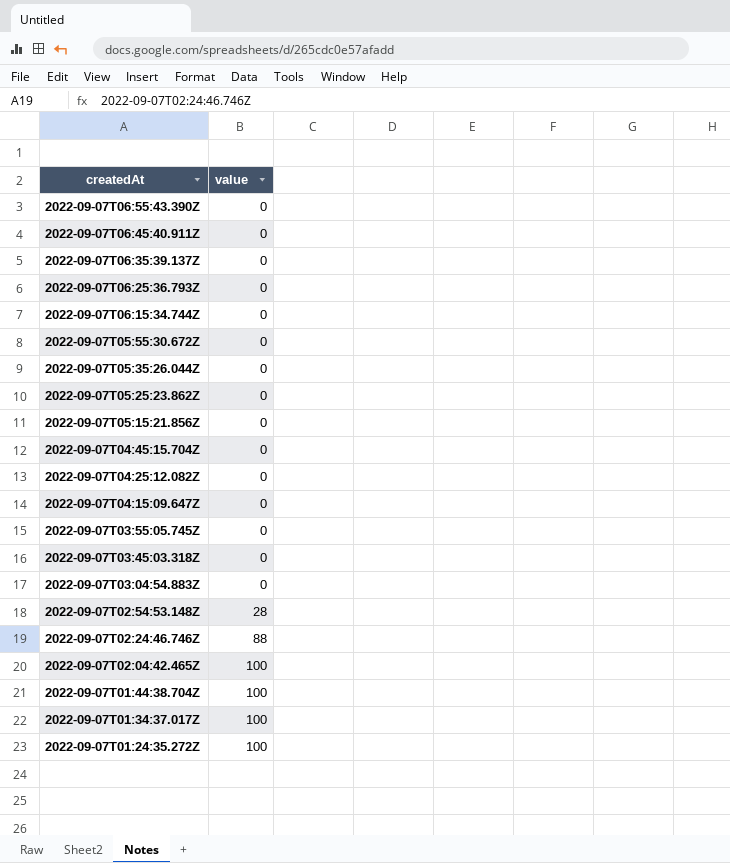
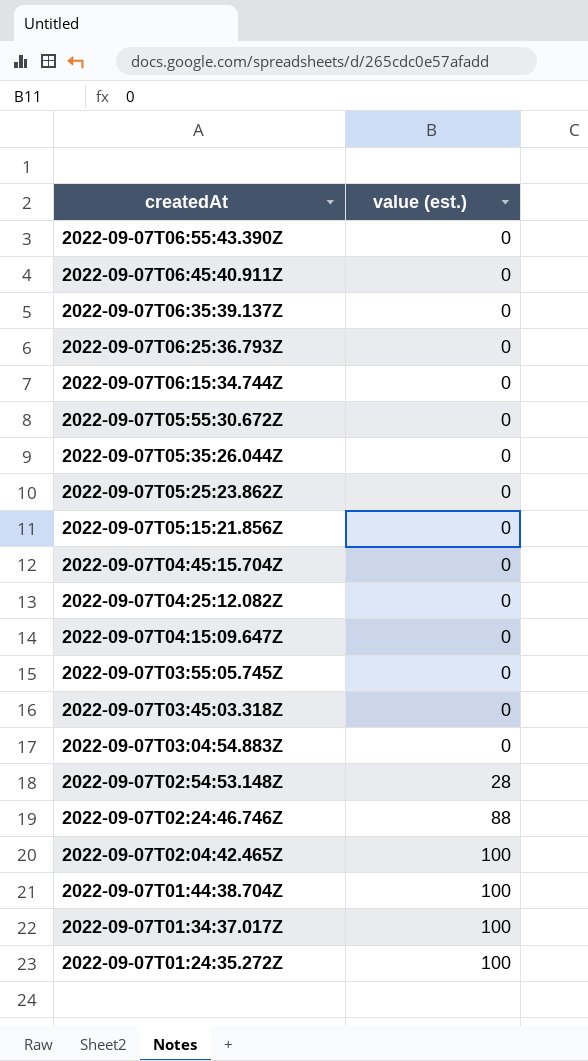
column name: value -> value (est.)

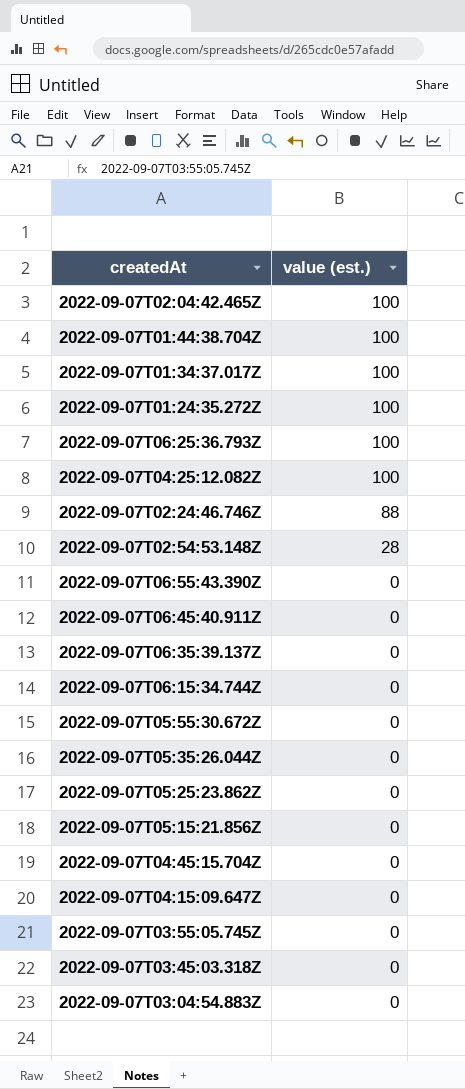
row order: createdAt descending -> value (est.) descending
2022-09-07T06:25:36.793Z | value (est.): 0 -> 100
2022-09-07T04:25:12.082Z | value (est.): 0 -> 100

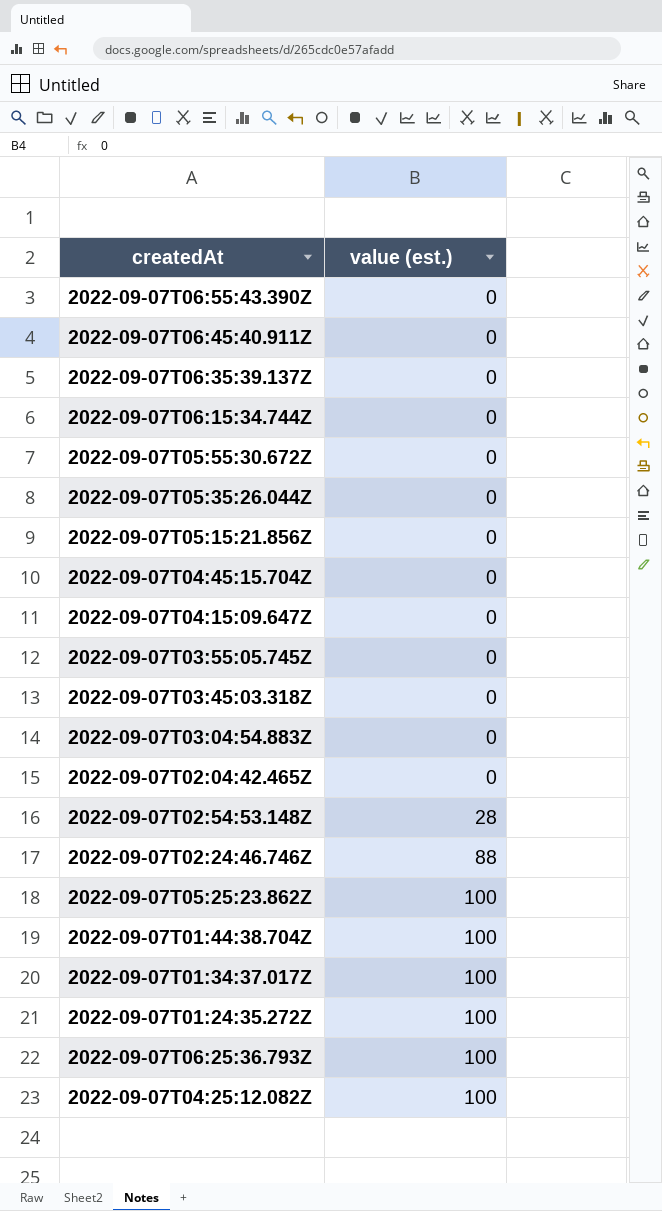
row order: value (est.) descending -> value (est.) ascending
2022-09-07T02:04:42.465Z | value (est.): 100 -> 0
2022-09-07T05:25:23.862Z | value (est.): 0 -> 100

